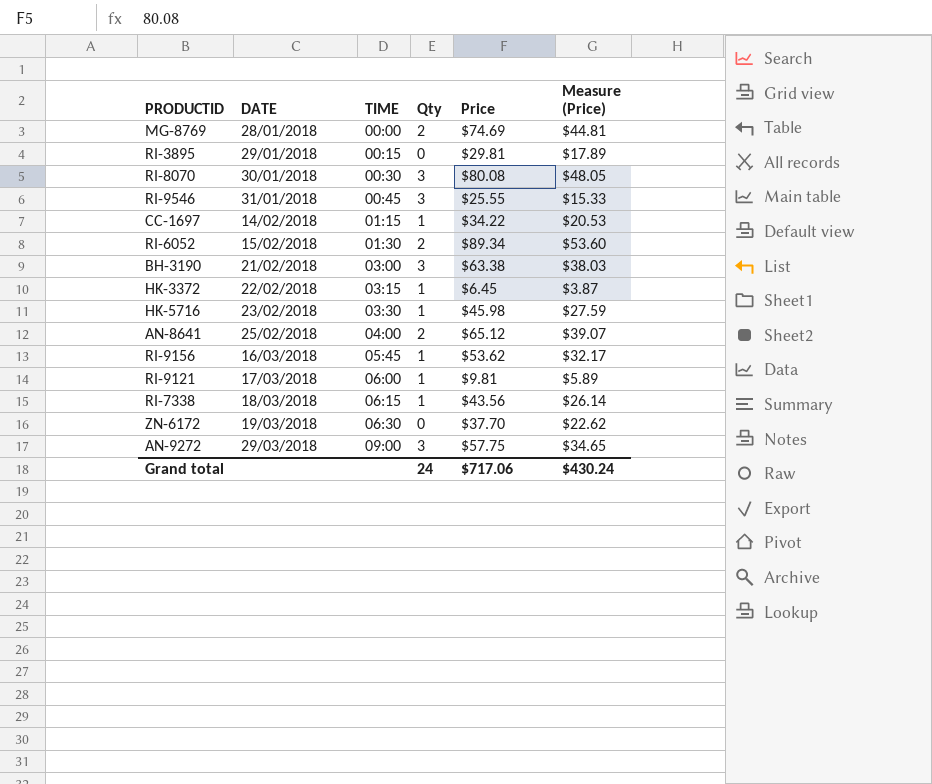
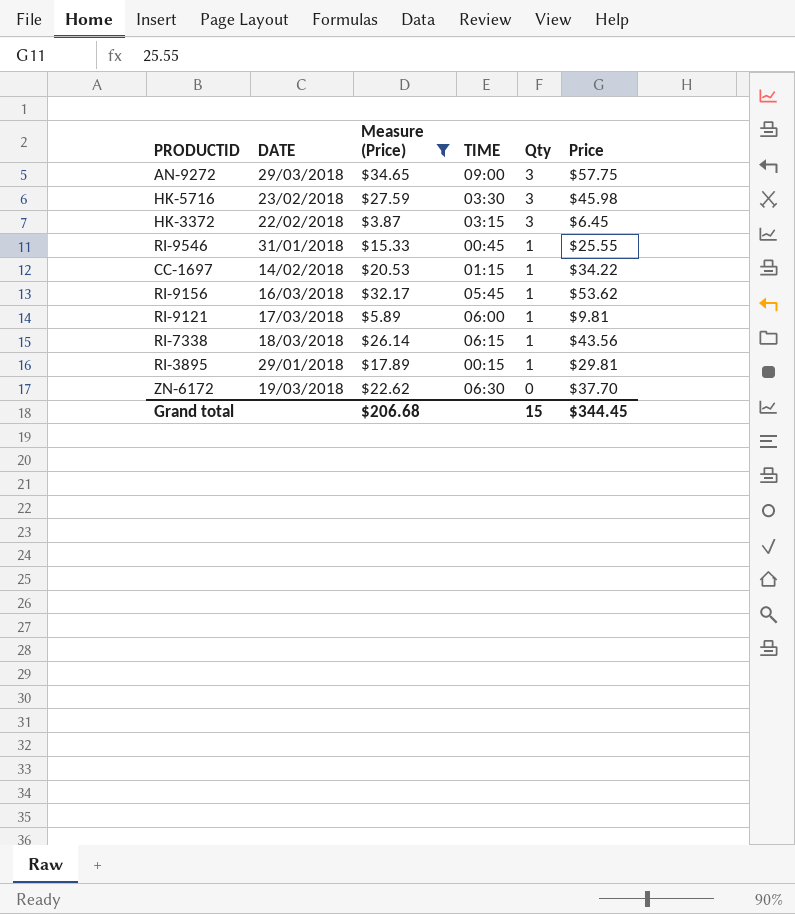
filter: none -> Measure (Price) <= $34.65
row order: DATE ascending -> Qty descending
column Measure (Price) | position: 6 -> 3
HK-5716 | Qty: 1 -> 3
HK-3372 | Qty: 1 -> 3
RI-9546 | Qty: 3 -> 1
RI-3895 | Qty: 0 -> 1
Grand total | Measure (Price): $430.24 -> $206.68
Grand total | Qty: 24 -> 15
Grand total | Price: $717.06 -> $344.45

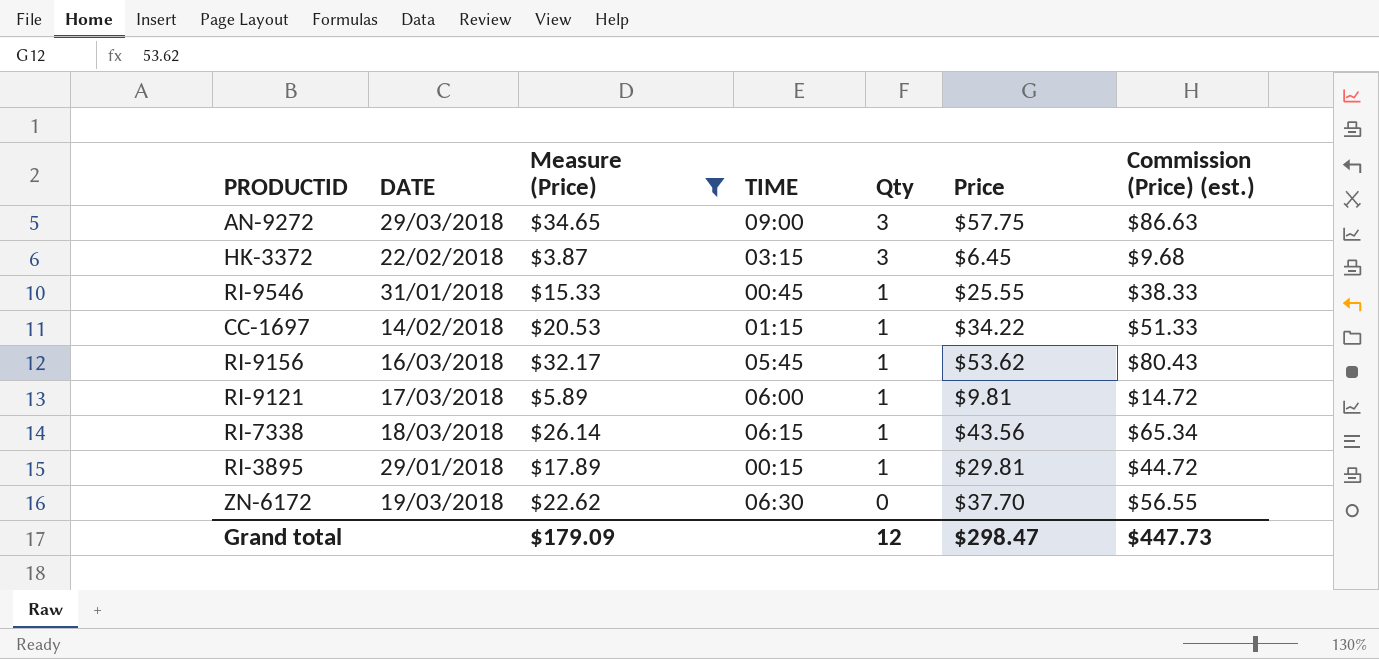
column Commission (Price) (est.) | formula: none -> [Price] * 1.5
row HK-5716: 23/02/2018 | $27.59 | 03:30 | 3 | $45.98 -> none
Grand total | Measure (Price): $206.68 -> $179.09
Grand total | Qty: 15 -> 12
Grand total | Price: $344.45 -> $298.47

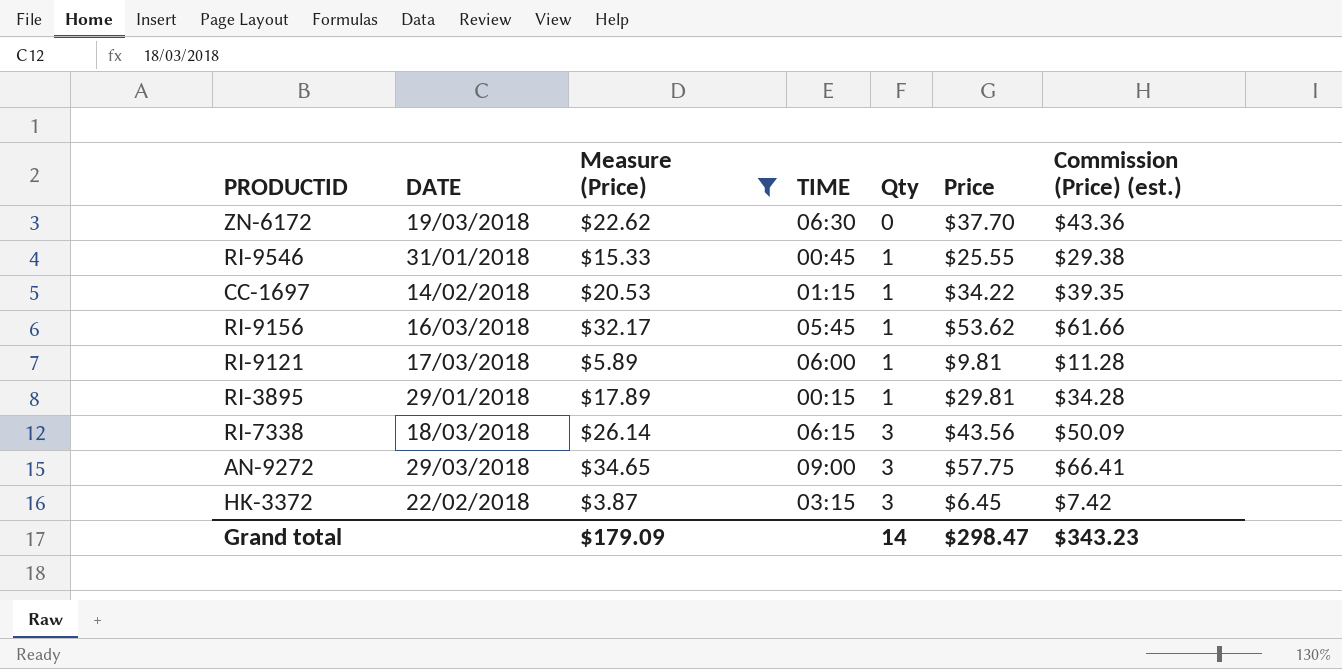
row order: Qty descending -> Qty ascending
column Commission (Price) (est.) | formula: [Price] * 1.5 -> [Price] * 1.15
RI-7338 | Qty: 1 -> 3
Grand total | Qty: 12 -> 14
Grand total | Commission (Price) (est.): $447.73 -> $343.23

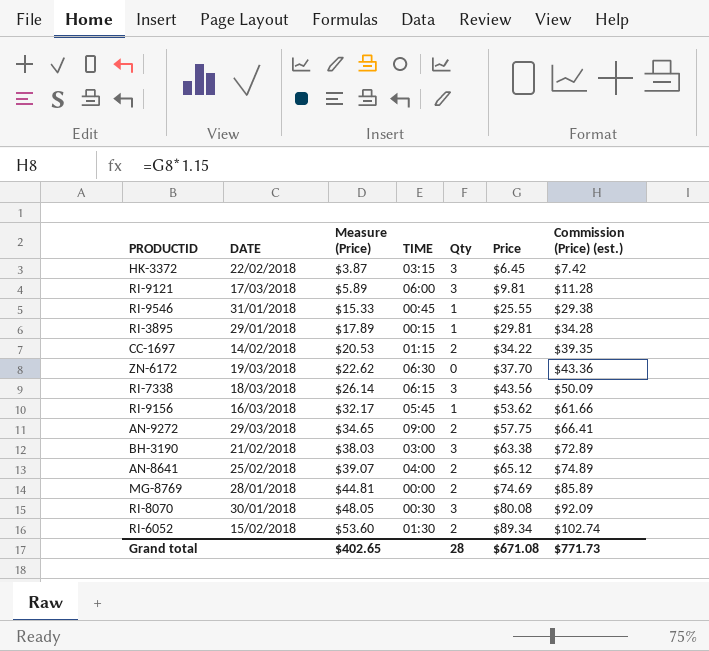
filter: Measure (Price) <= $34.65 -> none
row order: Qty ascending -> Measure (Price) ascending
RI-9121 | Qty: 1 -> 3
CC-1697 | Qty: 1 -> 2
AN-9272 | Qty: 3 -> 2
Grand total | Measure (Price): $179.09 -> $402.65
Grand total | Qty: 14 -> 28
Grand total | Price: $298.47 -> $671.08
Grand total | Commission (Price) (est.): $343.23 -> $771.73

